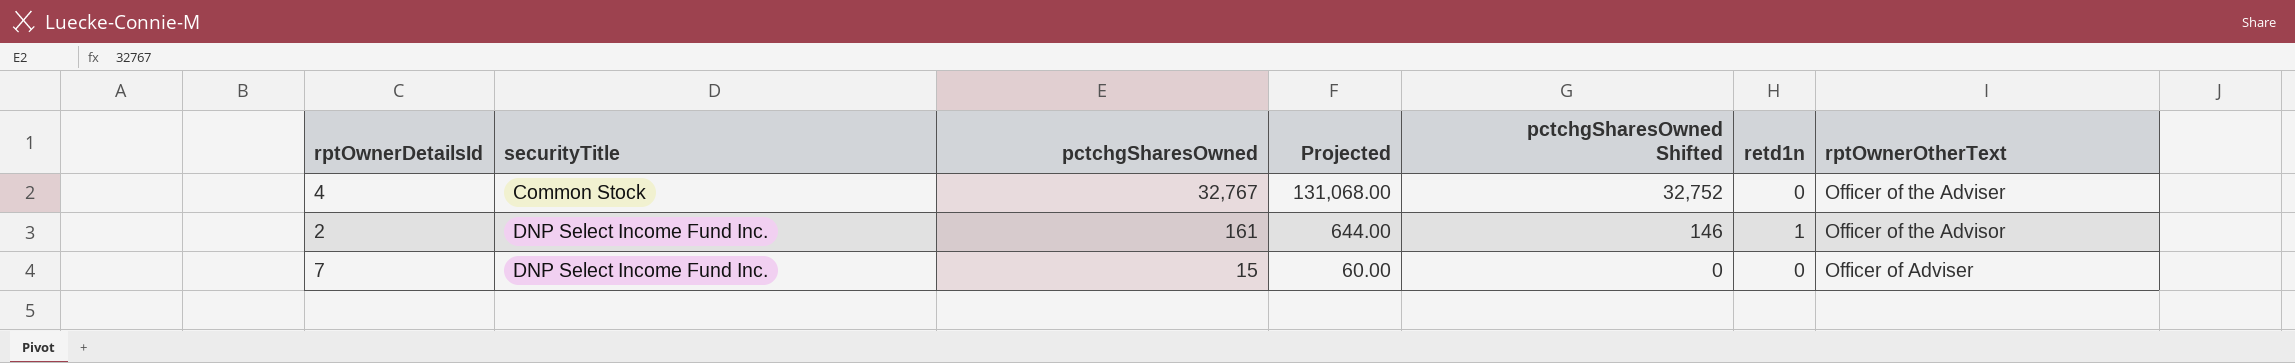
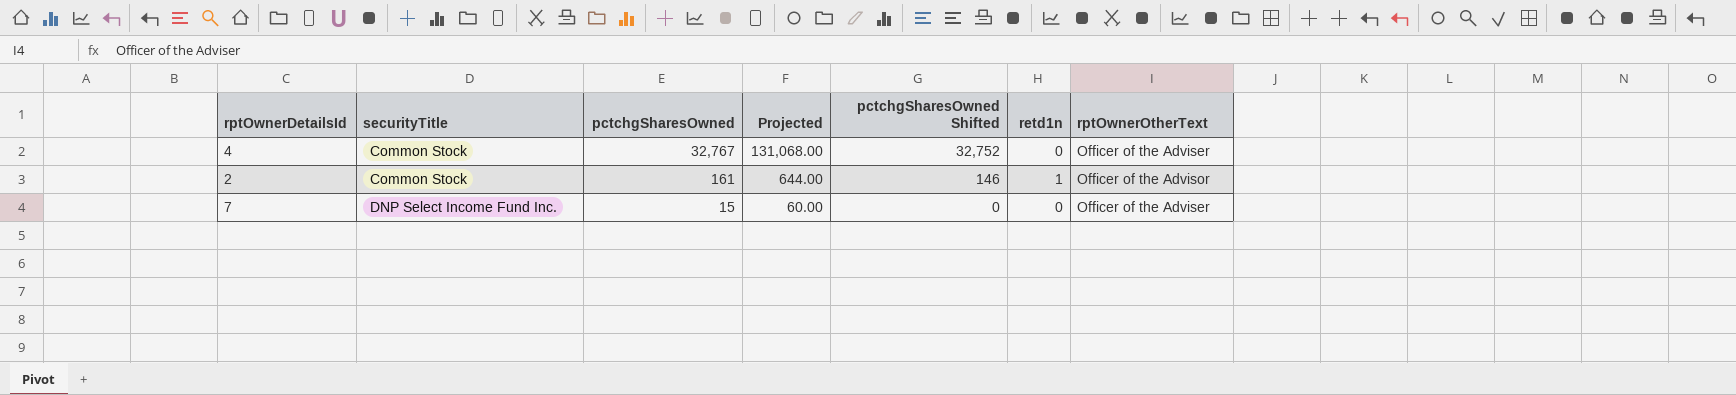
2 | securityTitle: DNP Select Income Fund Inc. -> Common Stock
7 | rptOwnerOtherText: Officer of Adviser -> Officer of the Adviser

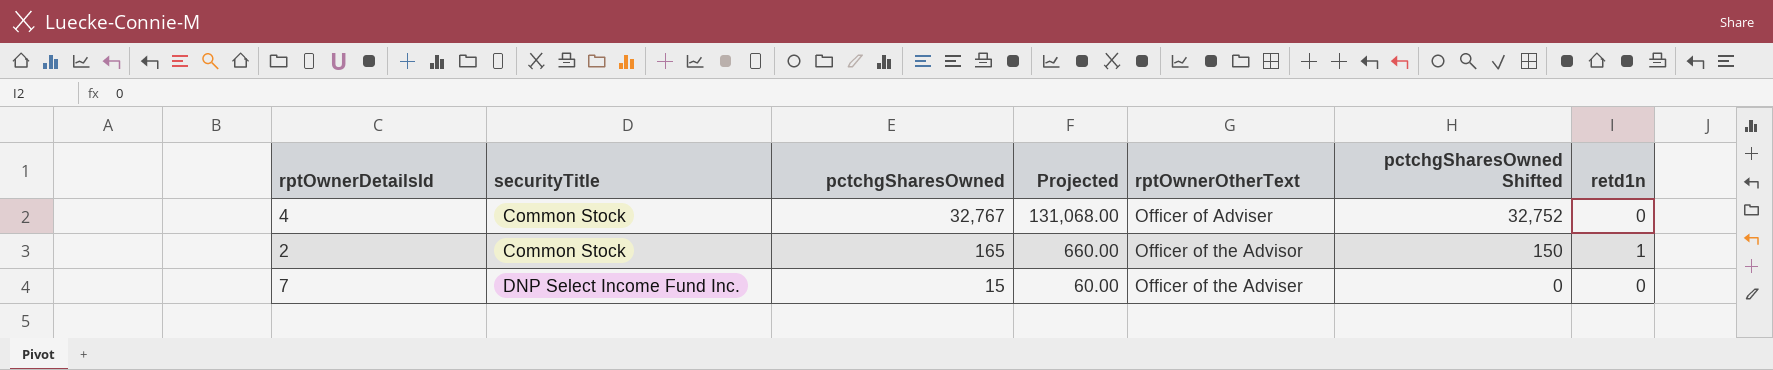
column rptOwnerOtherText | position: 7 -> 5
4 | rptOwnerOtherText: Officer of the Adviser -> Officer of Adviser
2 | pctchgSharesOwned: 161 -> 165
2 | Projected: 644.00 -> 660.00
2 | pctchgSharesOwned Shifted: 146 -> 150

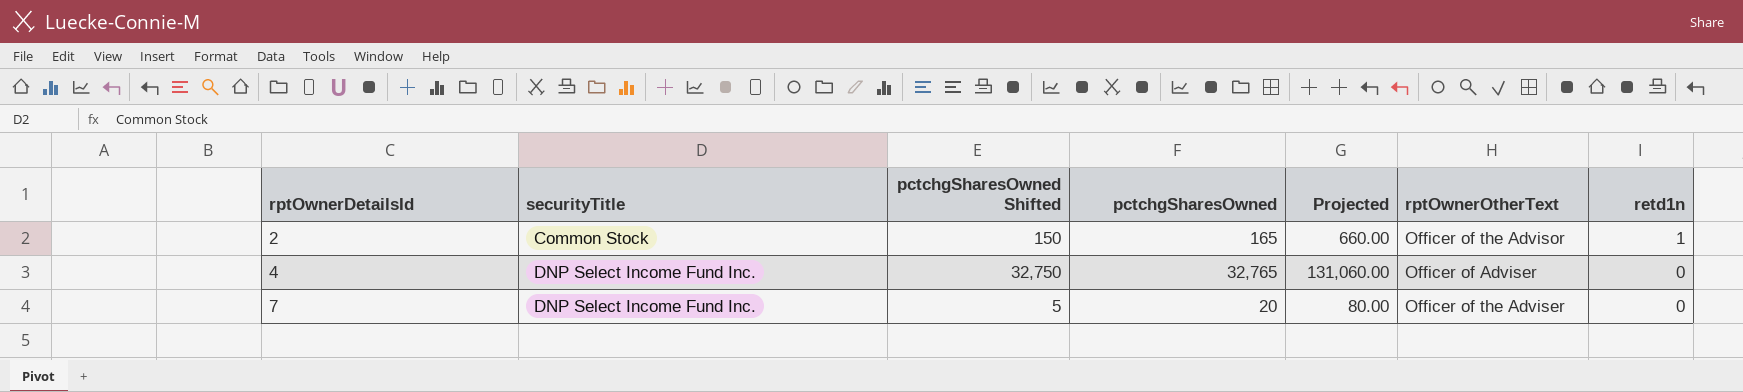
row order: securityTitle ascending -> rptOwnerDetailsId ascending
column pctchgSharesOwned Shifted | position: 6 -> 3
4 | securityTitle: Common Stock -> DNP Select Income Fund Inc.
4 | pctchgSharesOwned Shifted: 32,752 -> 32,750
4 | pctchgSharesOwned: 32,767 -> 32,765
4 | Projected: 131,068.00 -> 131,060.00
7 | pctchgSharesOwned Shifted: 0 -> 5
7 | pctchgSharesOwned: 15 -> 20
7 | Projected: 60.00 -> 80.00

